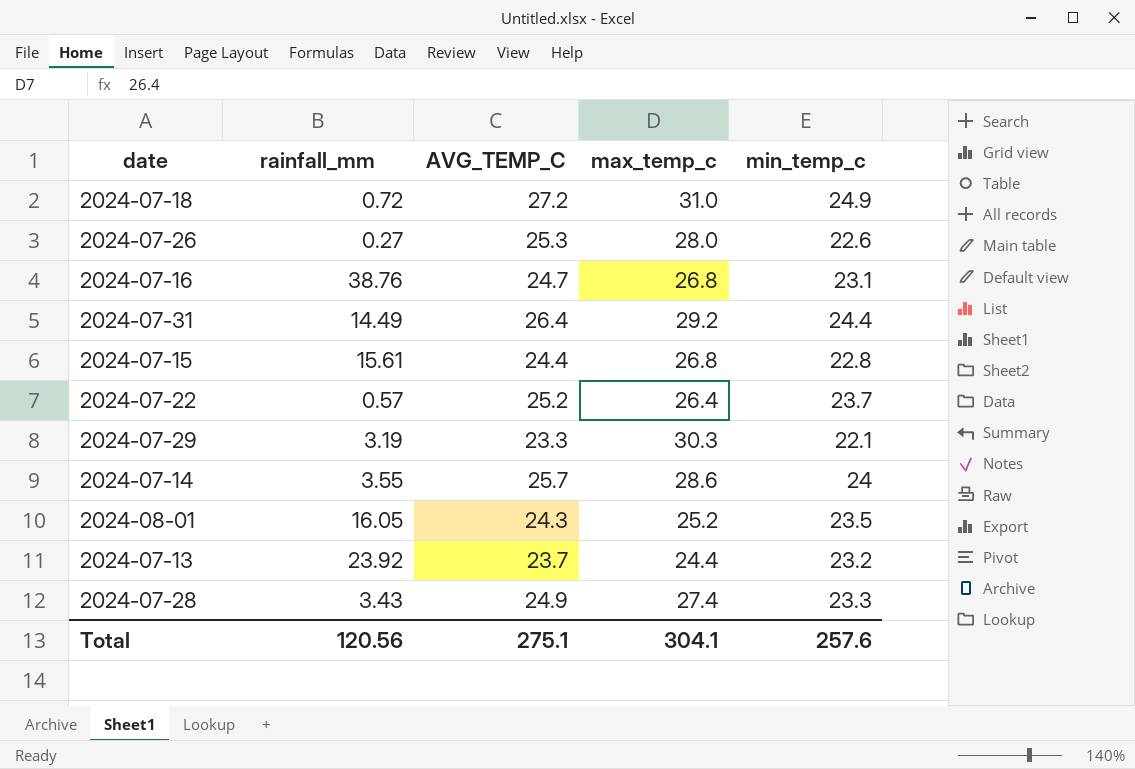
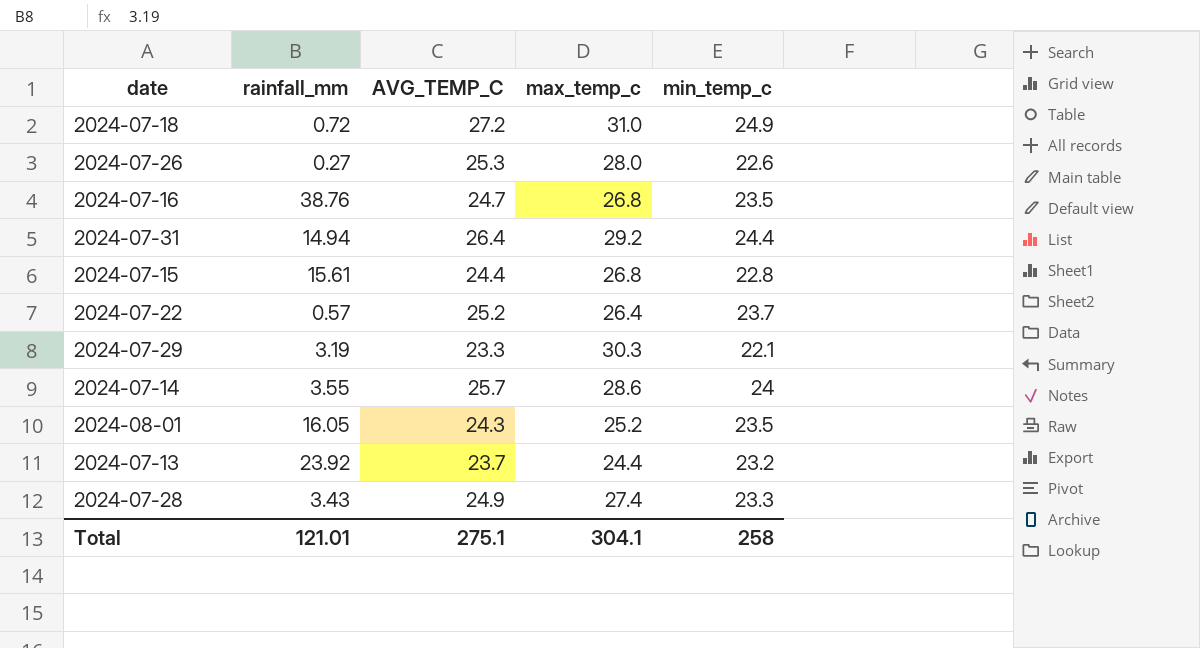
2024-07-16 | min_temp_c: 23.1 -> 23.5
2024-07-31 | rainfall_mm: 14.49 -> 14.94
Total | rainfall_mm: 120.56 -> 121.01
Total | min_temp_c: 257.6 -> 258

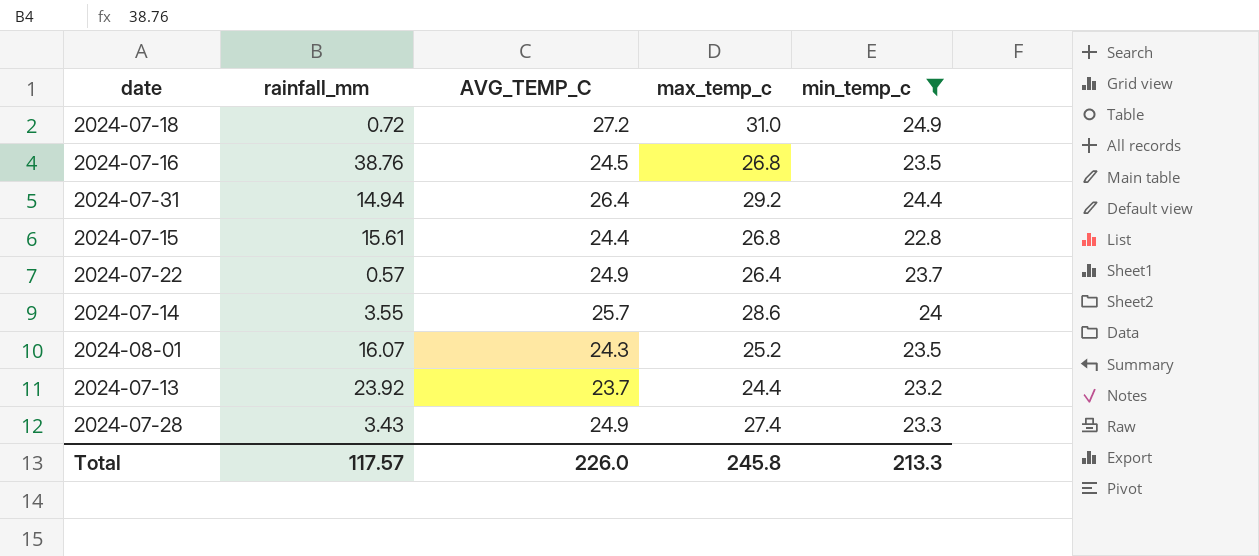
filter: none -> min_temp_c >= 22.8
2024-07-16 | AVG_TEMP_C: 24.7 -> 24.5
2024-07-22 | AVG_TEMP_C: 25.2 -> 24.9
2024-08-01 | rainfall_mm: 16.05 -> 16.07
Total | rainfall_mm: 121.01 -> 117.57
Total | AVG_TEMP_C: 275.1 -> 226.0
Total | max_temp_c: 304.1 -> 245.8
Total | min_temp_c: 258 -> 213.3

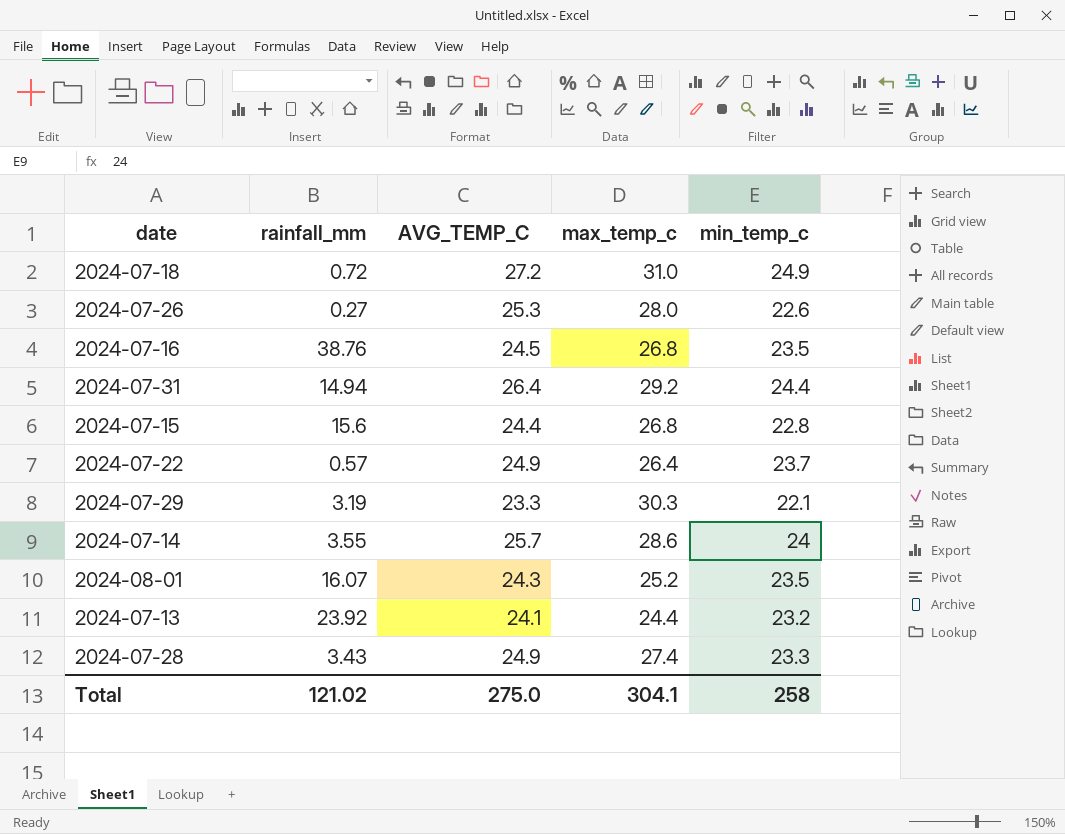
filter: min_temp_c >= 22.8 -> none
2024-07-15 | rainfall_mm: 15.61 -> 15.6
2024-07-13 | AVG_TEMP_C: 23.7 -> 24.1
Total | rainfall_mm: 117.57 -> 121.02
Total | AVG_TEMP_C: 226.0 -> 275.0
Total | max_temp_c: 245.8 -> 304.1
Total | min_temp_c: 213.3 -> 258

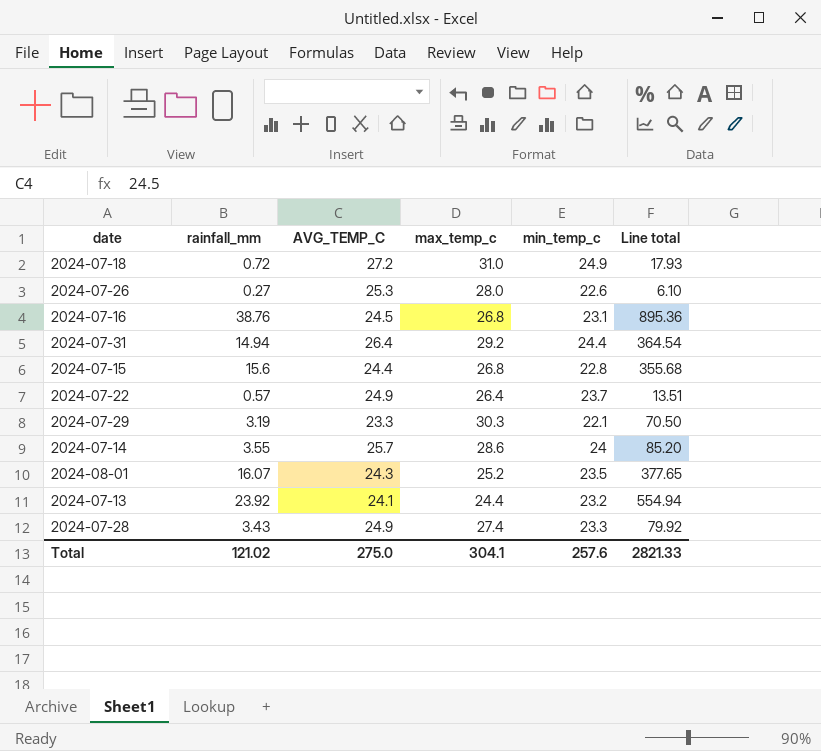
column Line total | formula: none -> [rainfall_mm] * [min_temp_c]
2024-07-16 | min_temp_c: 23.5 -> 23.1
Total | min_temp_c: 258 -> 257.6

